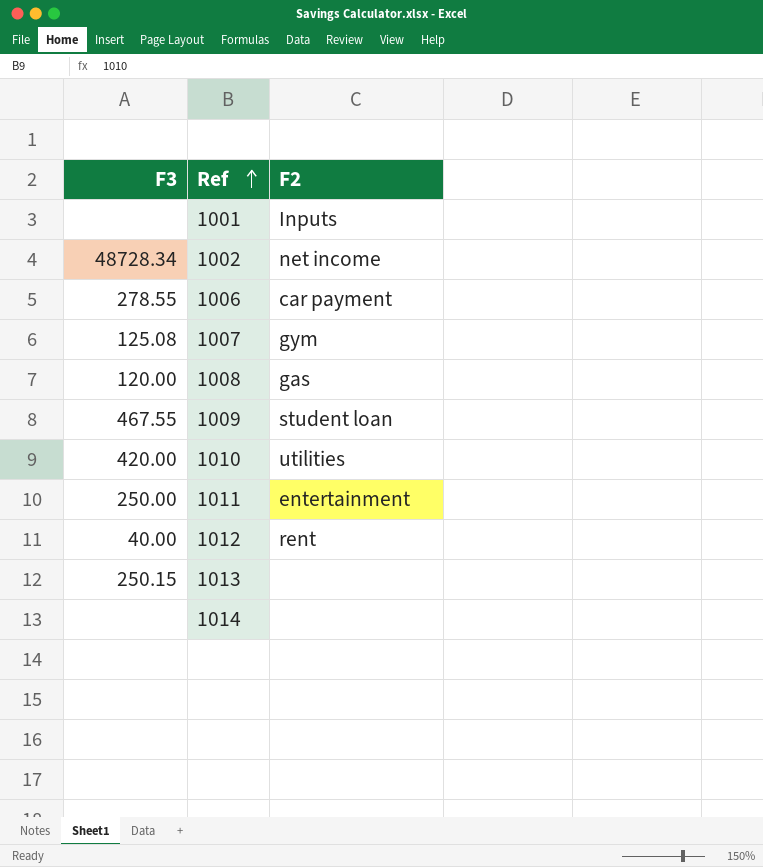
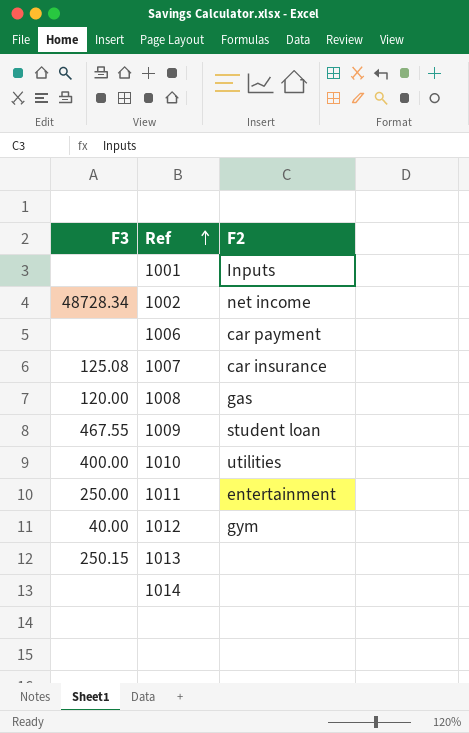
1006 | F3: 278.55 -> none
1007 | F2: gym -> car insurance
1010 | F3: 420.00 -> 400.00
1012 | F2: rent -> gym

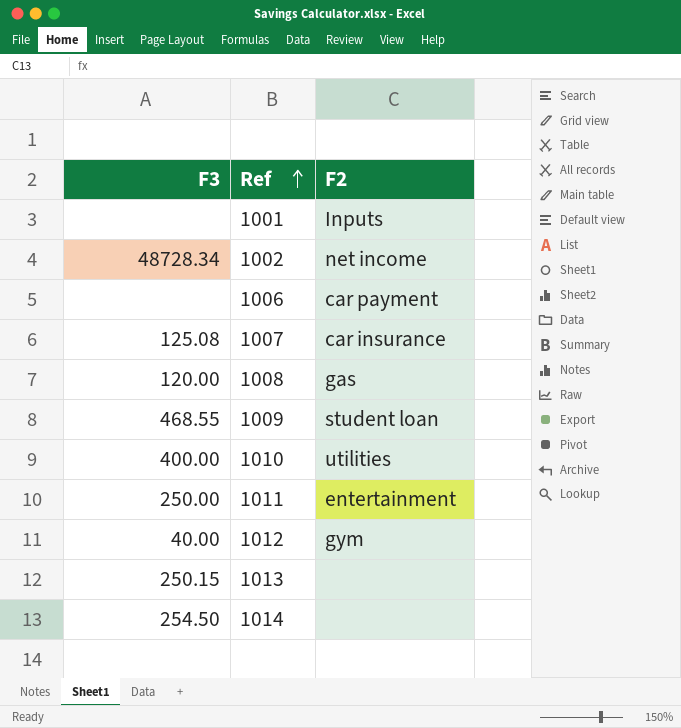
1009 | F3: 467.55 -> 468.55
1014 | F3: none -> 254.50

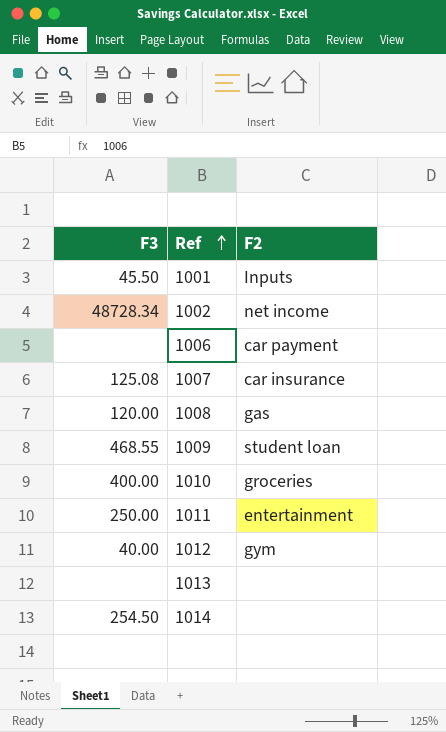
1001 | F3: none -> 45.50
1010 | F2: utilities -> groceries
1013 | F3: 250.15 -> none

